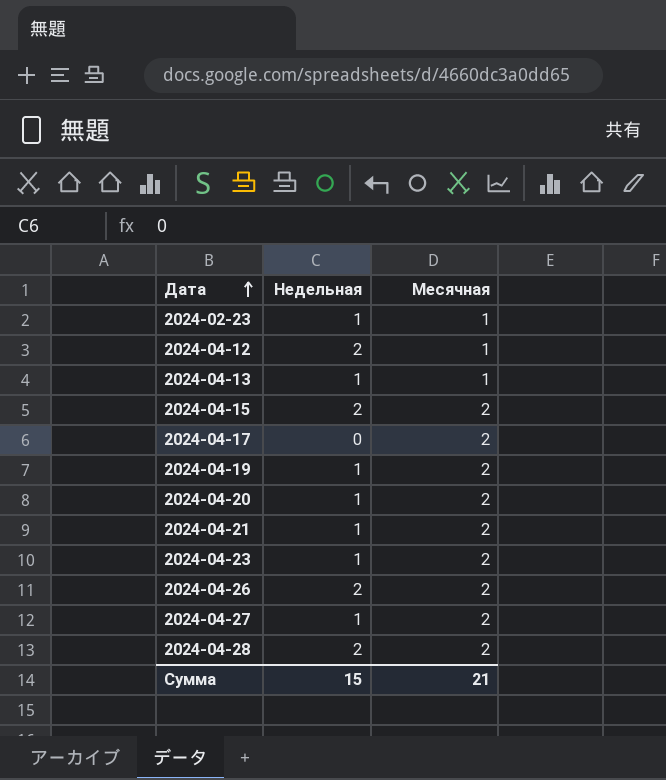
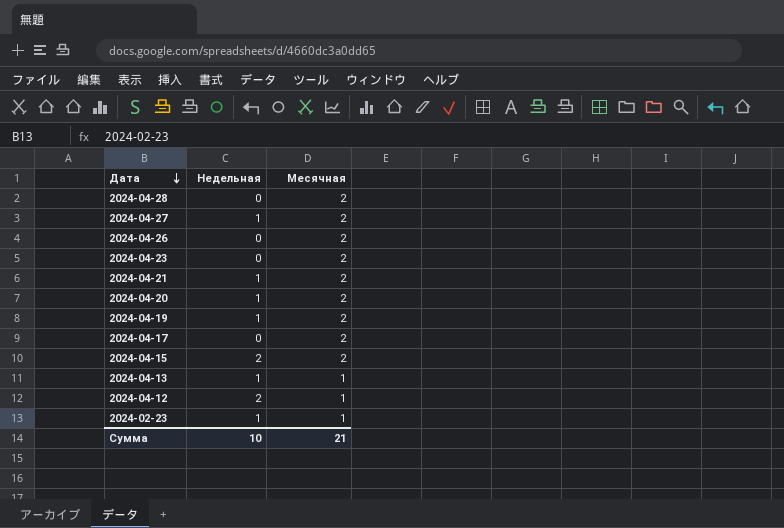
row order: Дата ascending -> Дата descending
2024-04-28 | Недельная: 2 -> 0
2024-04-26 | Недельная: 2 -> 0
2024-04-23 | Недельная: 1 -> 0
Сумма | Недельная: 15 -> 10

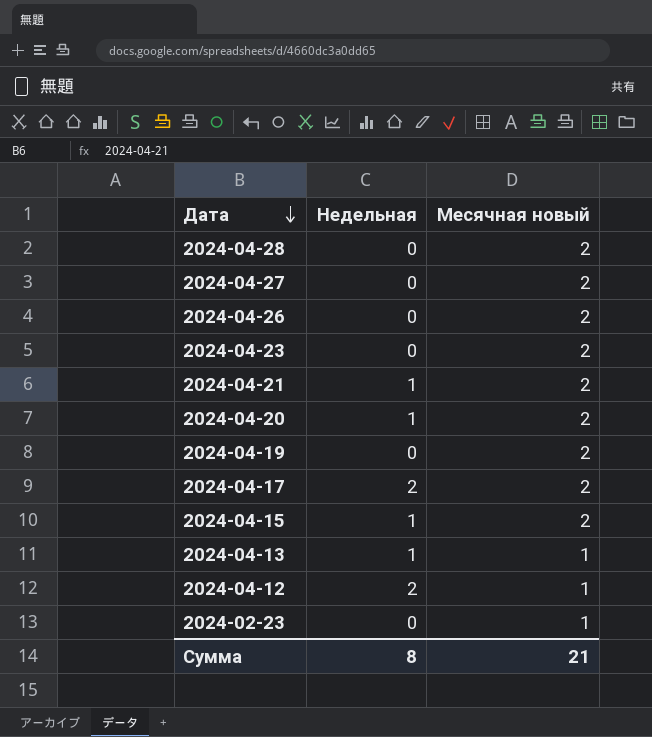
column name: Месячная -> Месячная новый
2024-04-27 | Недельная: 1 -> 0
2024-04-19 | Недельная: 1 -> 0
2024-04-17 | Недельная: 0 -> 2
2024-04-15 | Недельная: 2 -> 1
2024-02-23 | Недельная: 1 -> 0
Сумма | Недельная: 10 -> 8

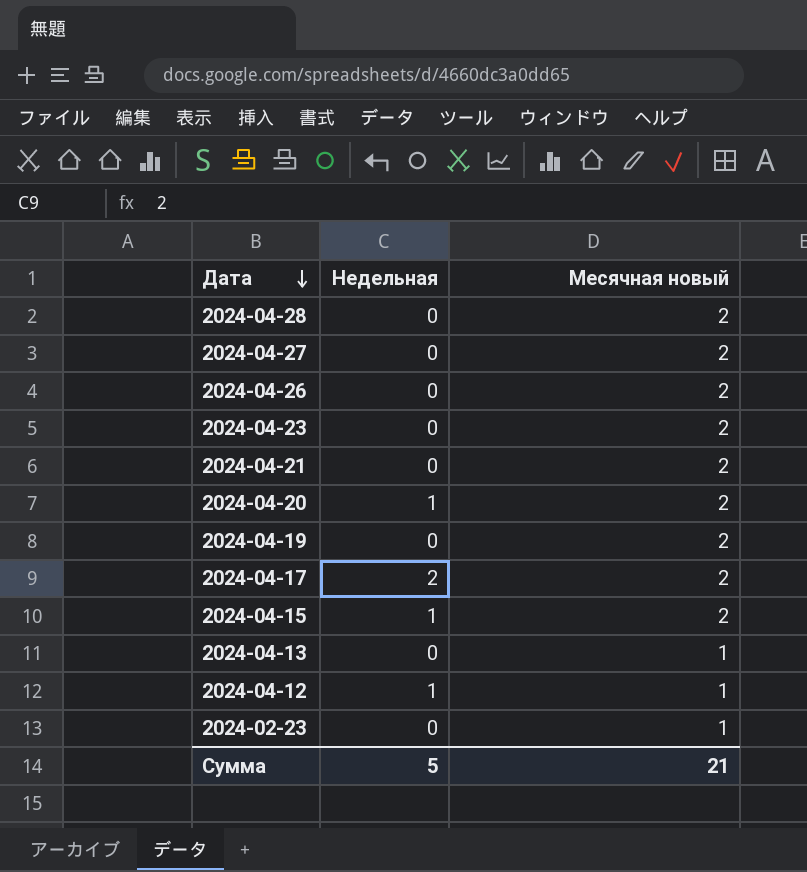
2024-04-21 | Недельная: 1 -> 0
2024-04-13 | Недельная: 1 -> 0
2024-04-12 | Недельная: 2 -> 1
Сумма | Недельная: 8 -> 5

